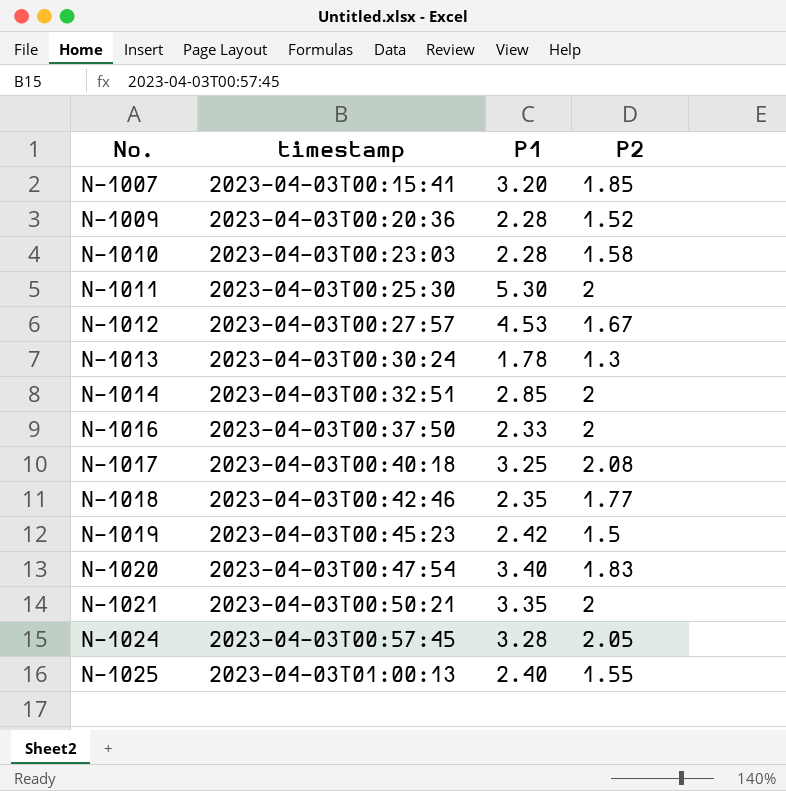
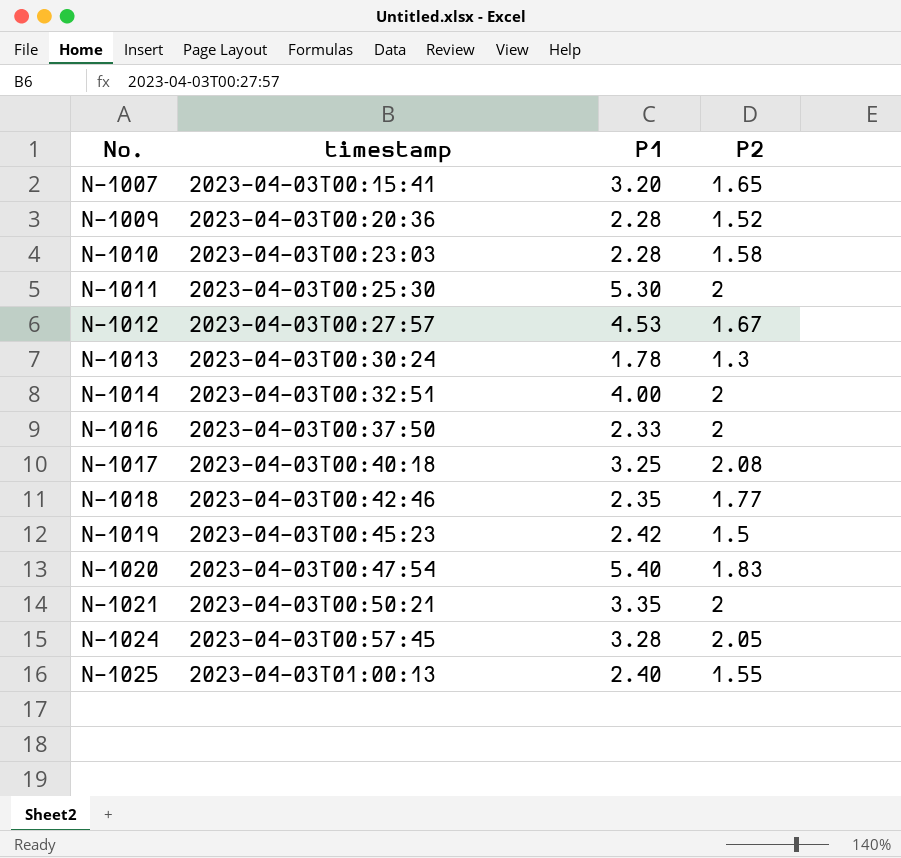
N-1007 | P2: 1.85 -> 1.65
N-1014 | P1: 2.85 -> 4.00
N-1020 | P1: 3.40 -> 5.40

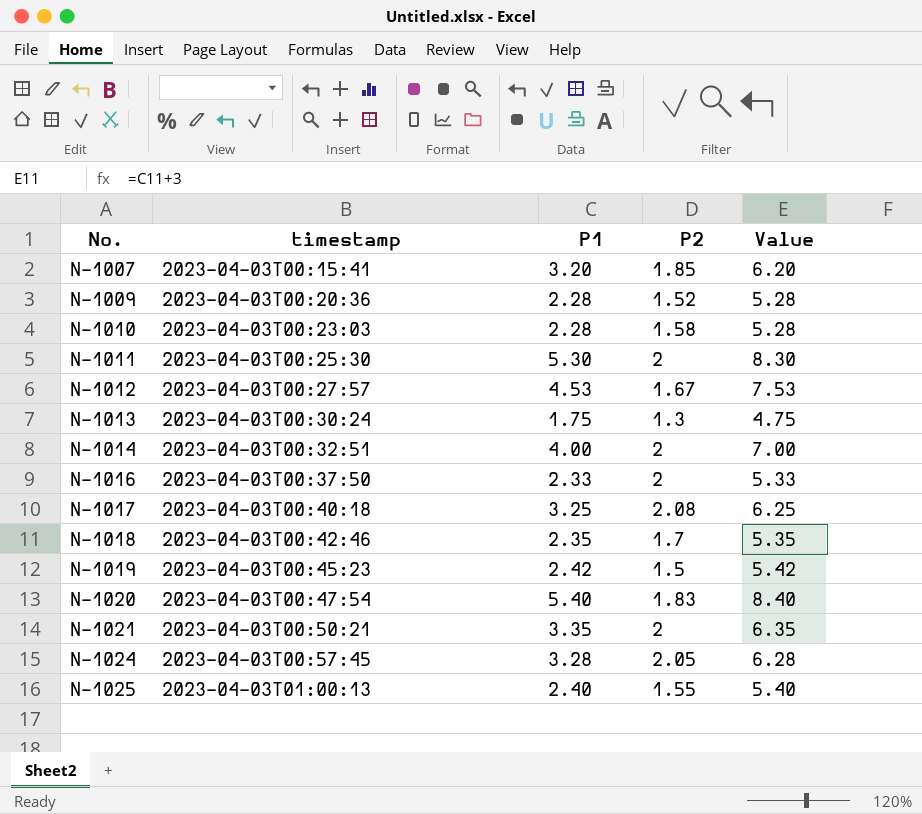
column Value | formula: none -> [P1] + 3
N-1007 | P2: 1.65 -> 1.85
N-1013 | P1: 1.78 -> 1.75
N-1018 | P2: 1.77 -> 1.7

